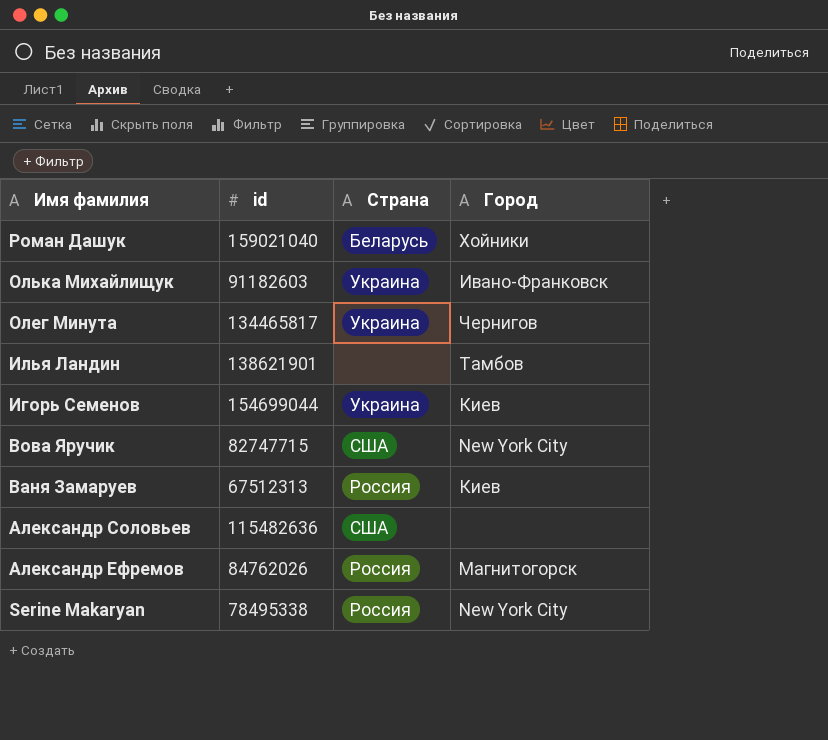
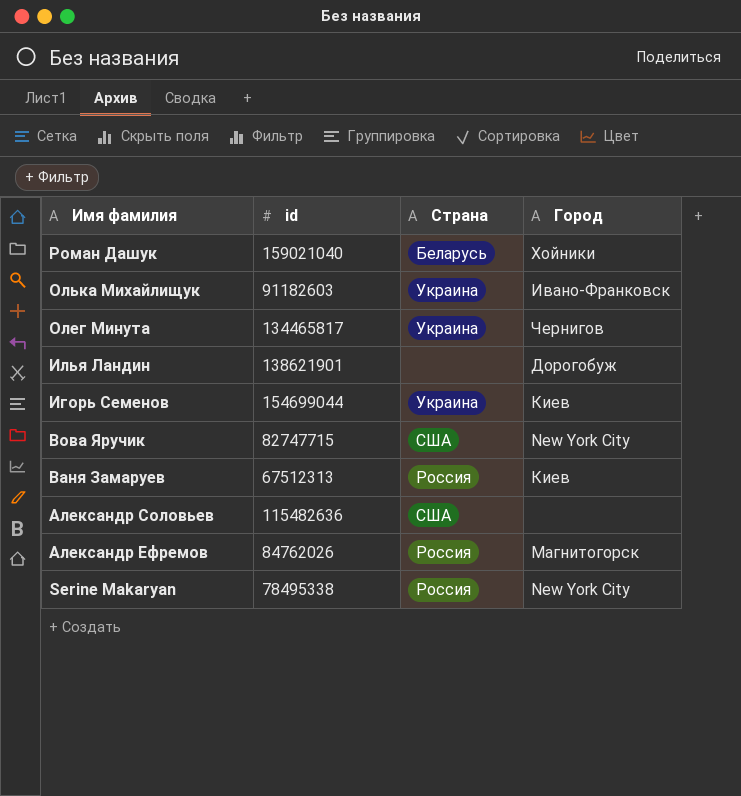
Илья Ландин | Город: Тамбов -> Дорогобуж

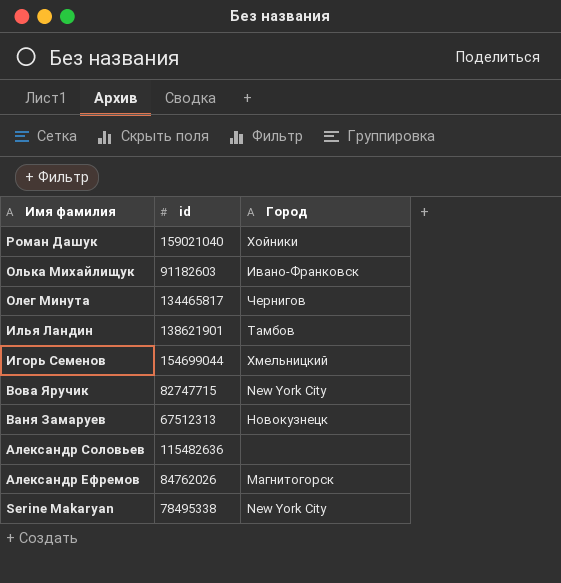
column Страна | position: 3 -> none
Илья Ландин | Город: Дорогобуж -> Тамбов
Игорь Семенов | Город: Киев -> Хмельницкий
Ваня Замаруев | Город: Киев -> Новокузнецк

